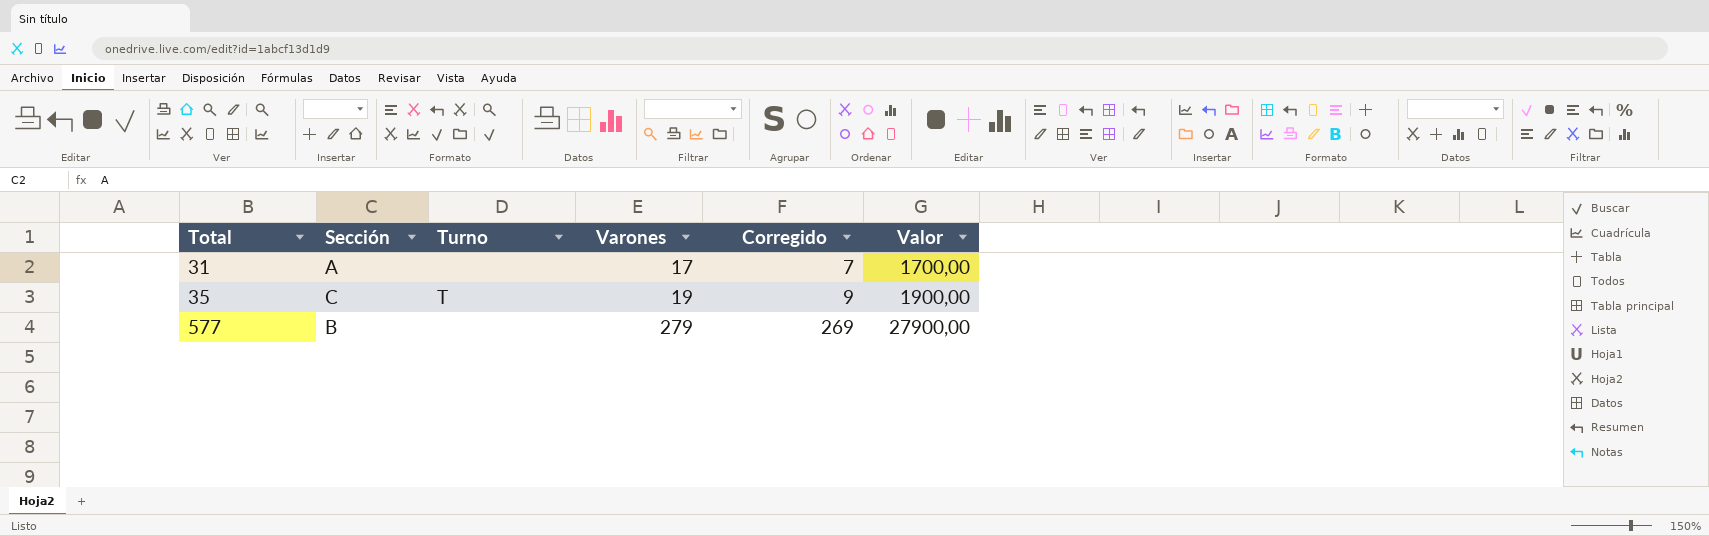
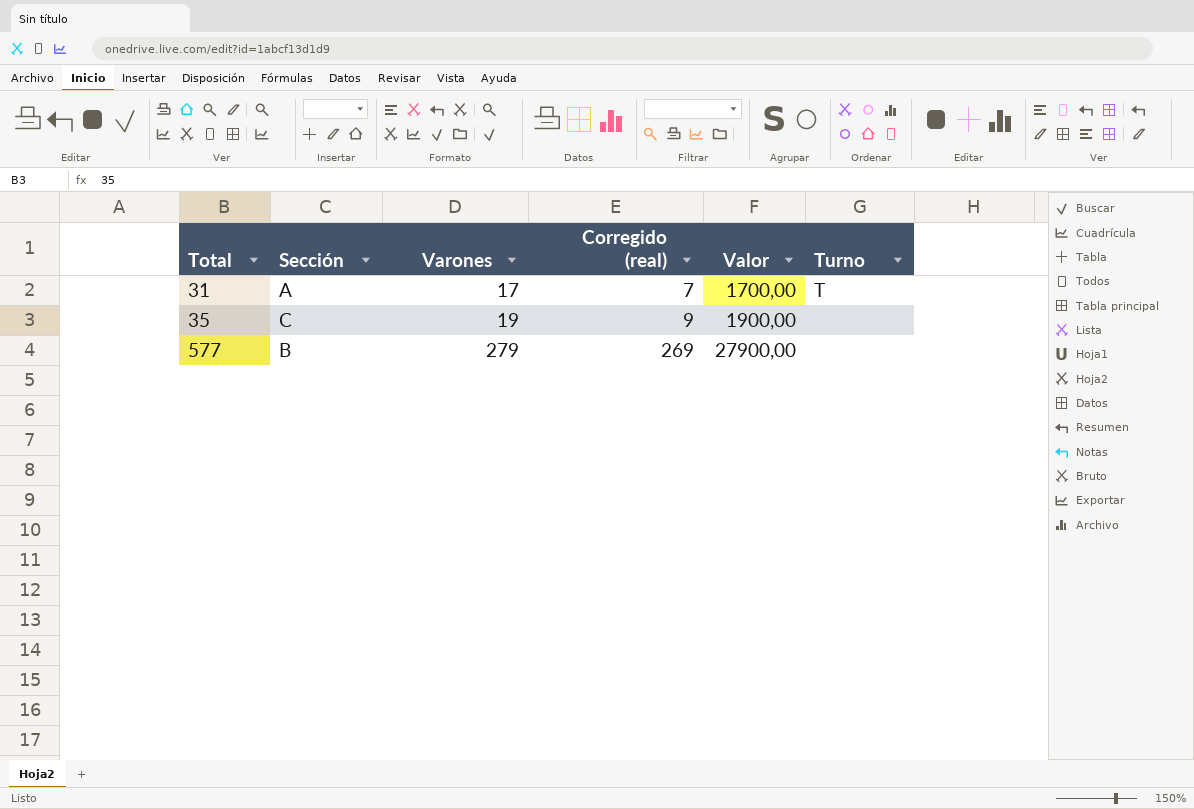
column name: Corregido -> Corregido (real)
column Turno | position: 3 -> 6
31 | Turno: none -> T
35 | Turno: T -> none

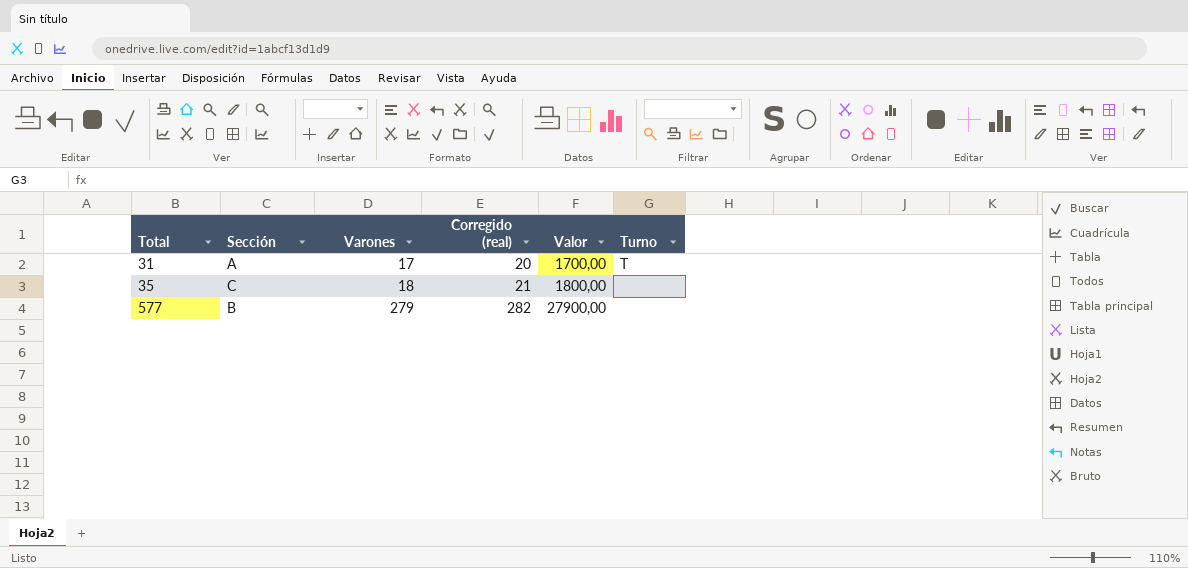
column Corregido (real) | formula: [Varones] - 10 -> [Varones] + 3
35 | Varones: 19 -> 18
35 | Valor: 1900,00 -> 1800,00

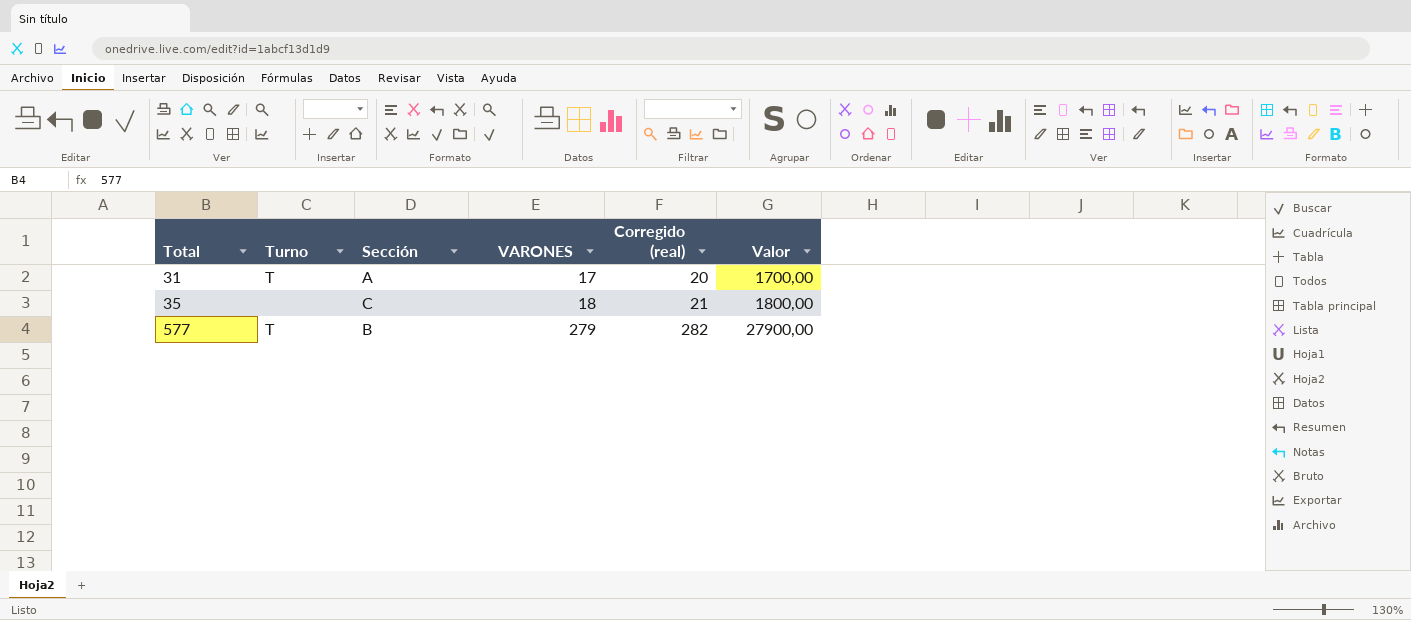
column Turno | position: 6 -> 2
column name: Varones -> VARONES
577 | Turno: none -> T

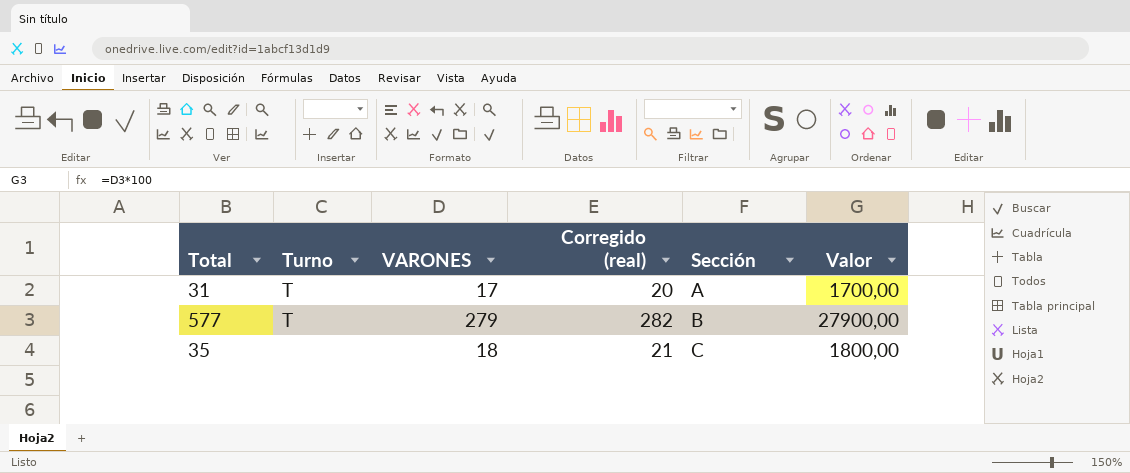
row order: Total ascending -> Sección ascending
column Sección | position: 3 -> 5

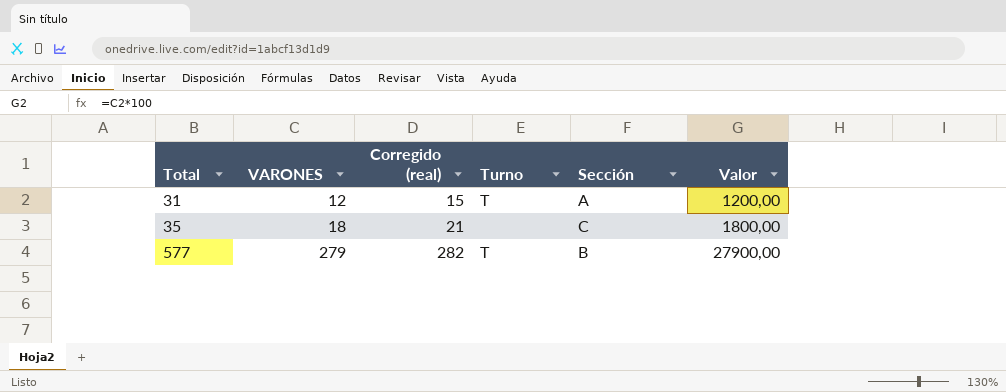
row order: Sección ascending -> Total ascending
column Turno | position: 2 -> 4
31 | VARONES: 17 -> 12
31 | Corregido (real): 20 -> 15
31 | Valor: 1700,00 -> 1200,00

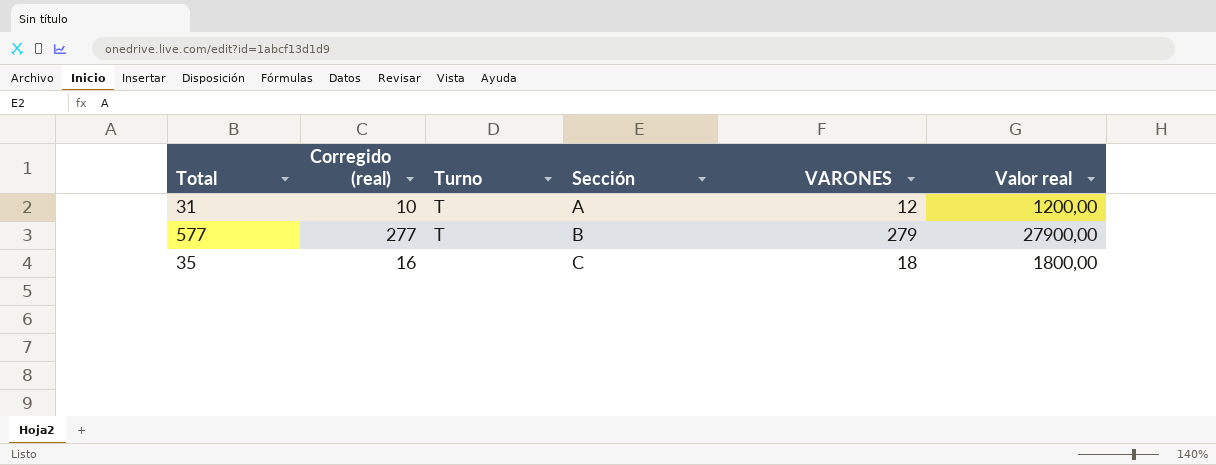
row order: Total ascending -> Sección ascending
column Corregido (real) | formula: [VARONES] + 3 -> [VARONES] - 2
column VARONES | position: 2 -> 5
column name: Valor -> Valor real

